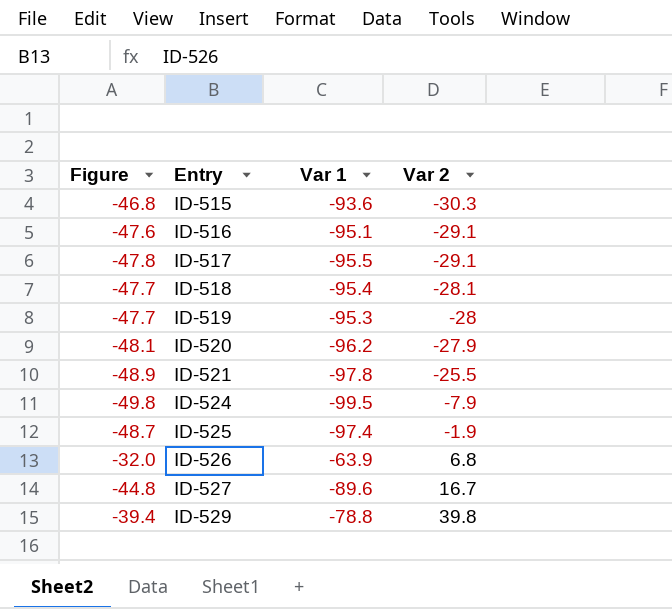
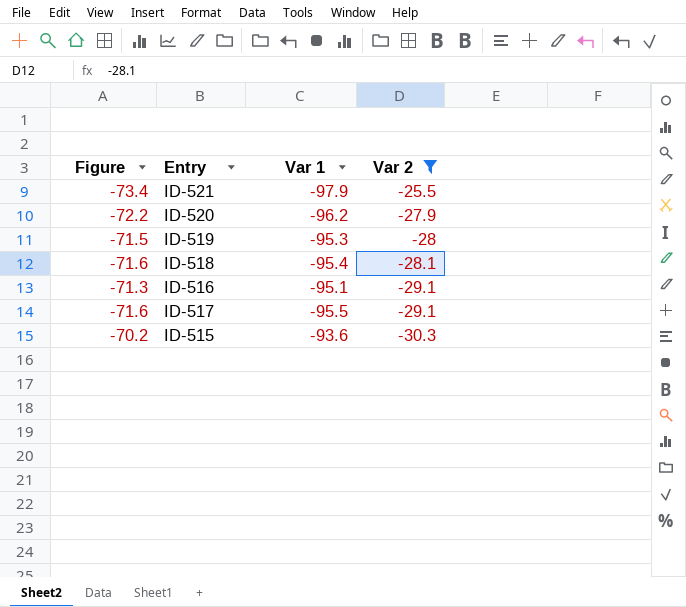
filter: none -> Var 2 <= -25.5
row order: Entry ascending -> Var 2 descending
column Figure | formula: [Var 1] * 0.5 -> [Var 1] * 0.75
ID-521 | Var 1: -97.8 -> -97.9

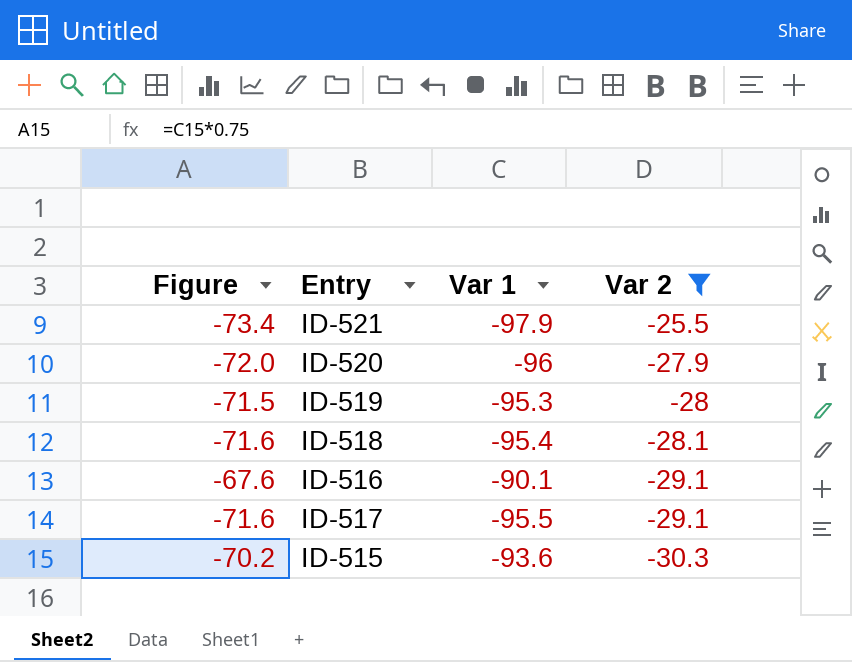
ID-520 | Figure: -72.2 -> -72.0
ID-520 | Var 1: -96.2 -> -96
ID-516 | Figure: -71.3 -> -67.6
ID-516 | Var 1: -95.1 -> -90.1

